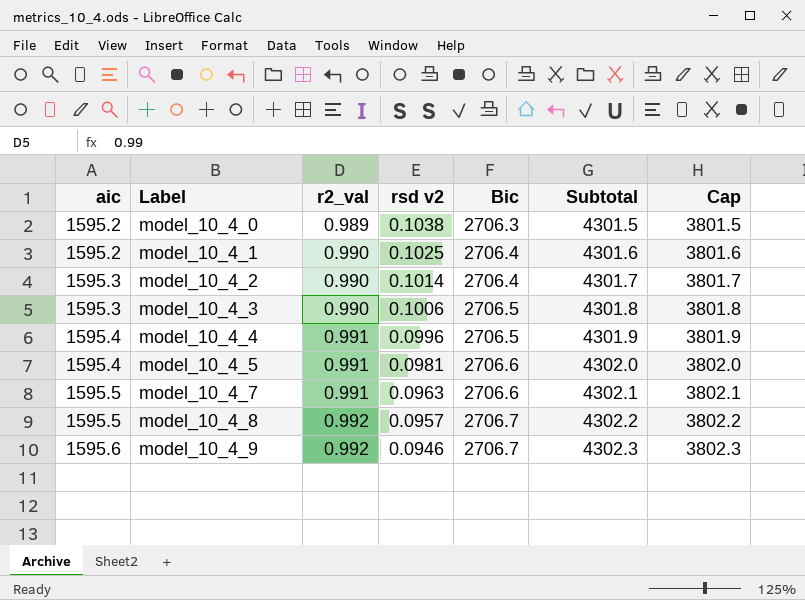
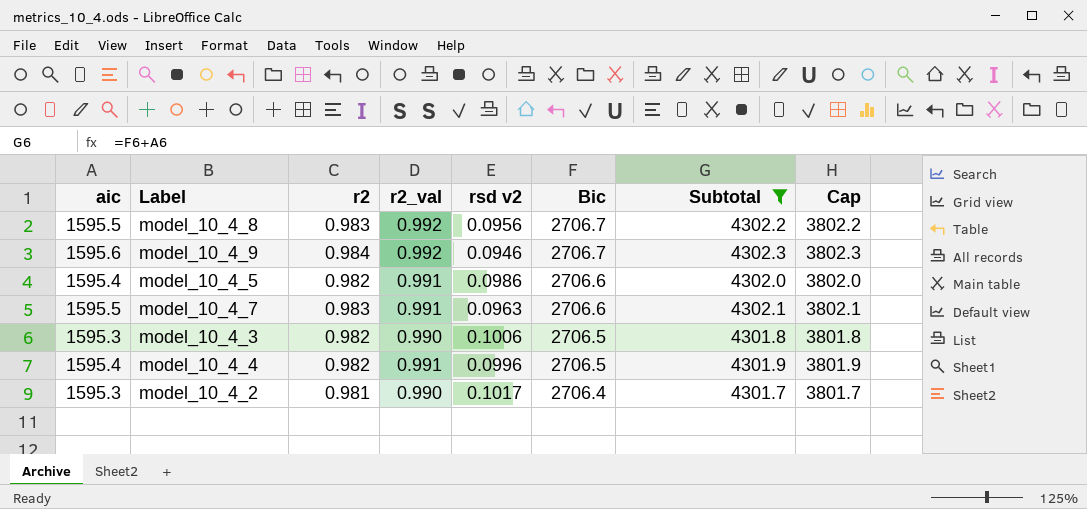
filter: none -> Subtotal >= 4301.7
row order: aic ascending -> Bic descending
column r2 | position: none -> 3
model_10_4_8 | rsd v2: 0.0957 -> 0.0956
model_10_4_5 | rsd v2: 0.0981 -> 0.0986
model_10_4_2 | rsd v2: 0.1014 -> 0.1017

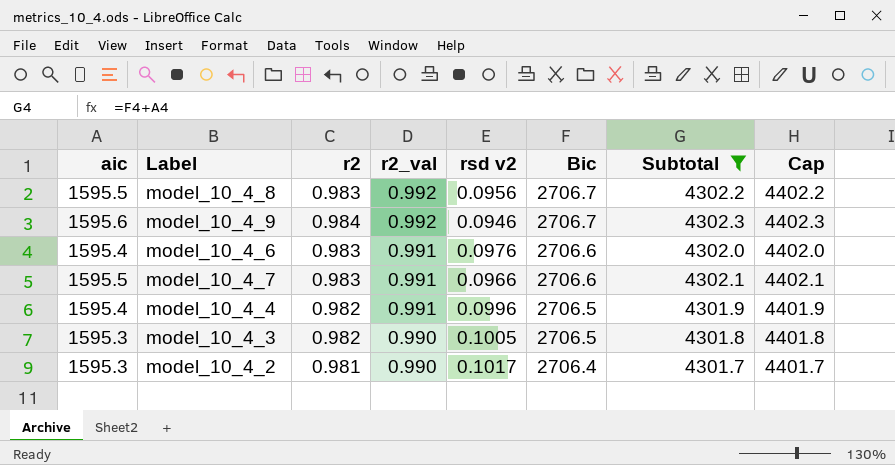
row order: Bic descending -> r2_val descending
column Cap | formula: [Subtotal] - 500 -> [Subtotal] + 100
row model_10_4_5: 1595.4 | 0.982 | 0.991 | 0.0986 | 2706.6 | 4302.0 | 3802.0 -> none
row model_10_4_6: none -> 1595.4 | 0.983 | 0.991 | 0.0976 | 2706.6 | 4302.0 | 4402.0
model_10_4_7 | rsd v2: 0.0963 -> 0.0966
model_10_4_3 | rsd v2: 0.1006 -> 0.1005

